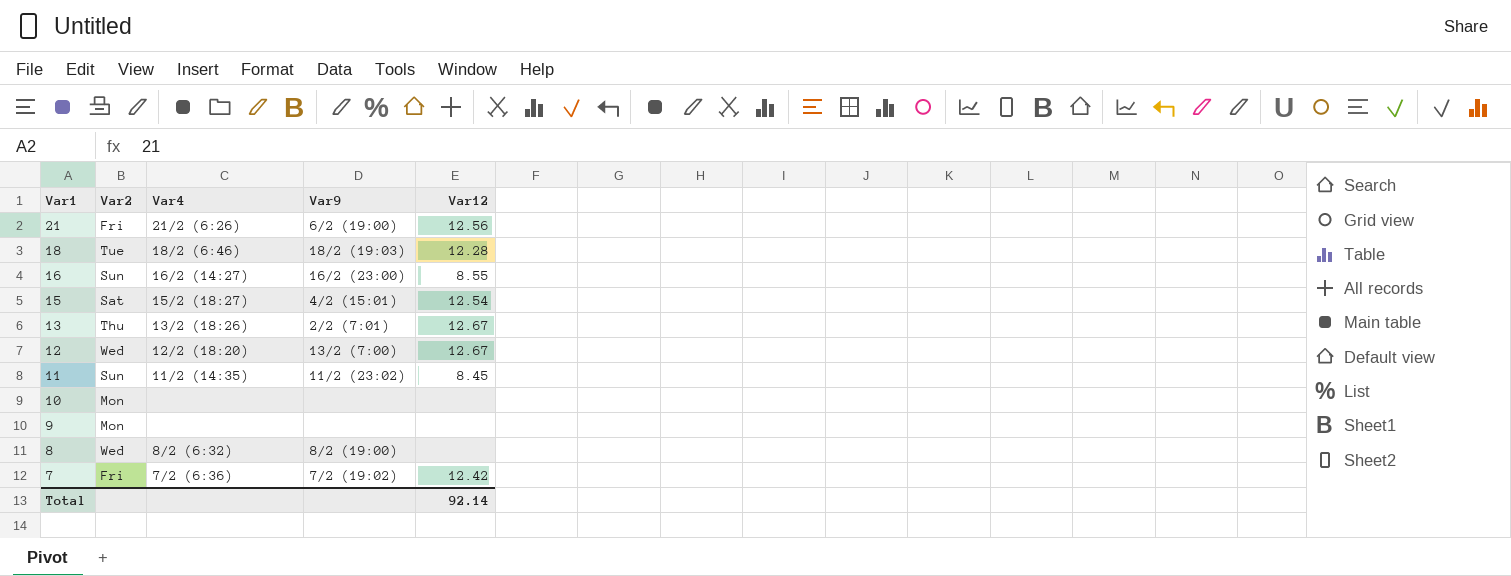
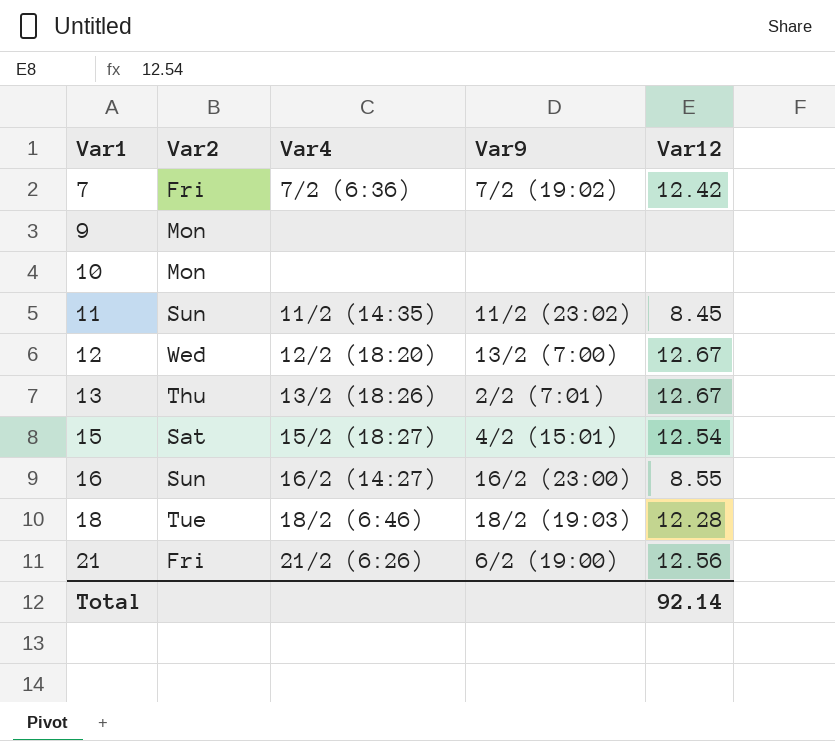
row order: Var1 descending -> Var1 ascending
row 8: Wed | 8/2 (6:32) | 8/2 (19:00) | none -> none

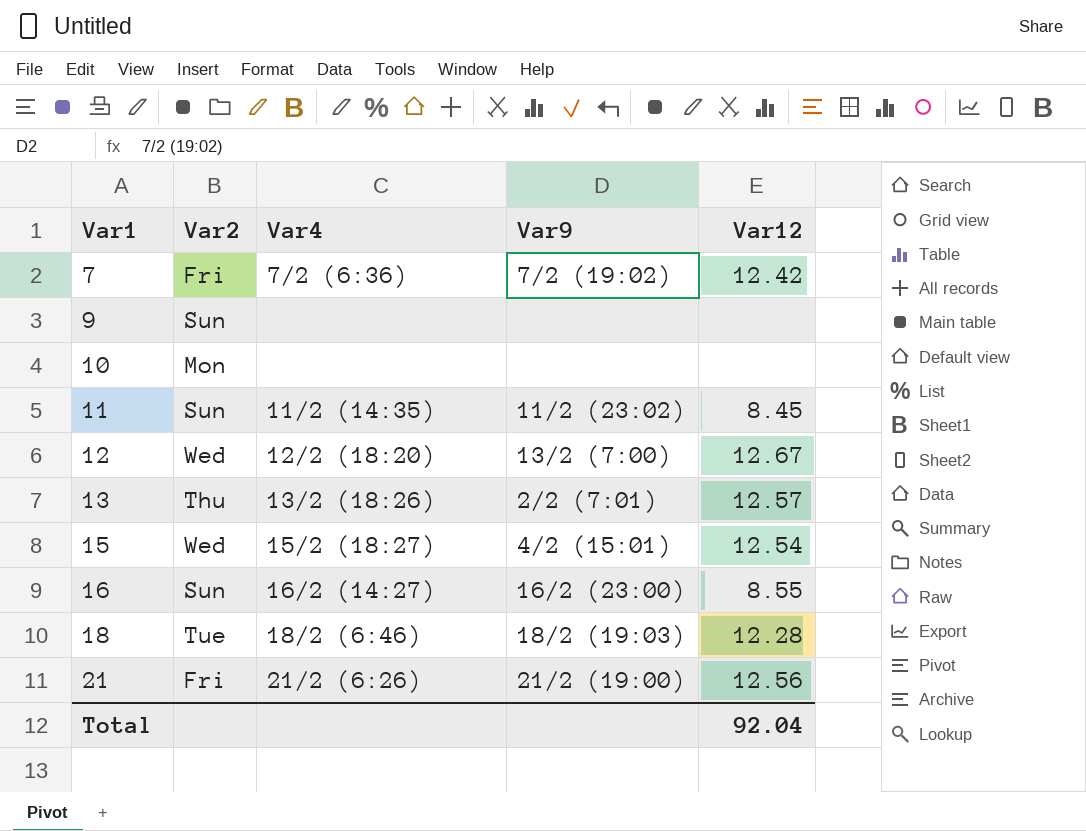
9 | Var2: Mon -> Sun
13 | Var12: 12.67 -> 12.57
15 | Var2: Sat -> Wed
21 | Var9: 6/2 (19:00) -> 21/2 (19:00)
Total | Var12: 92.14 -> 92.04

